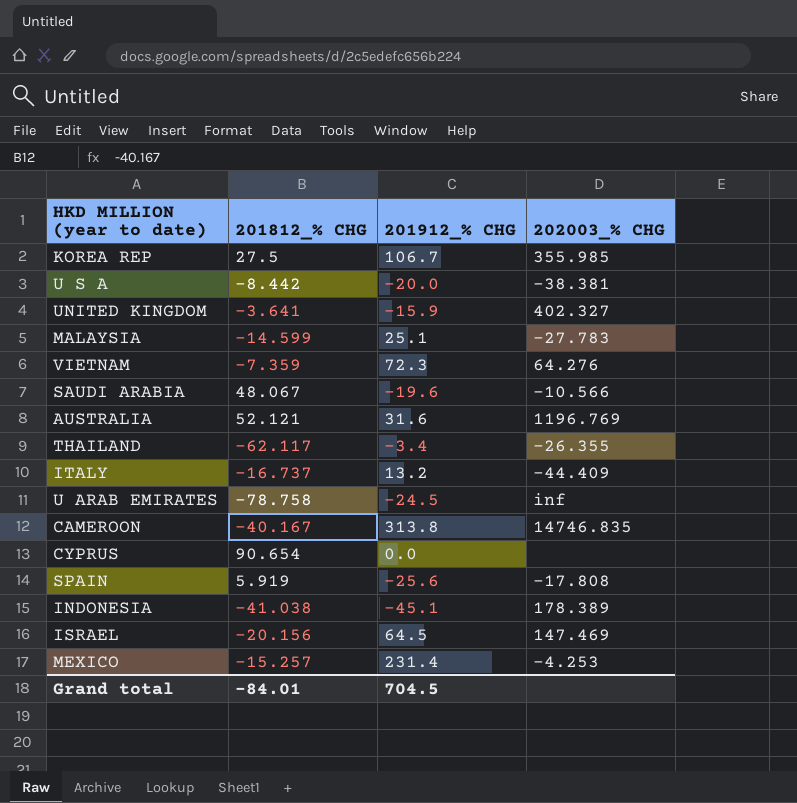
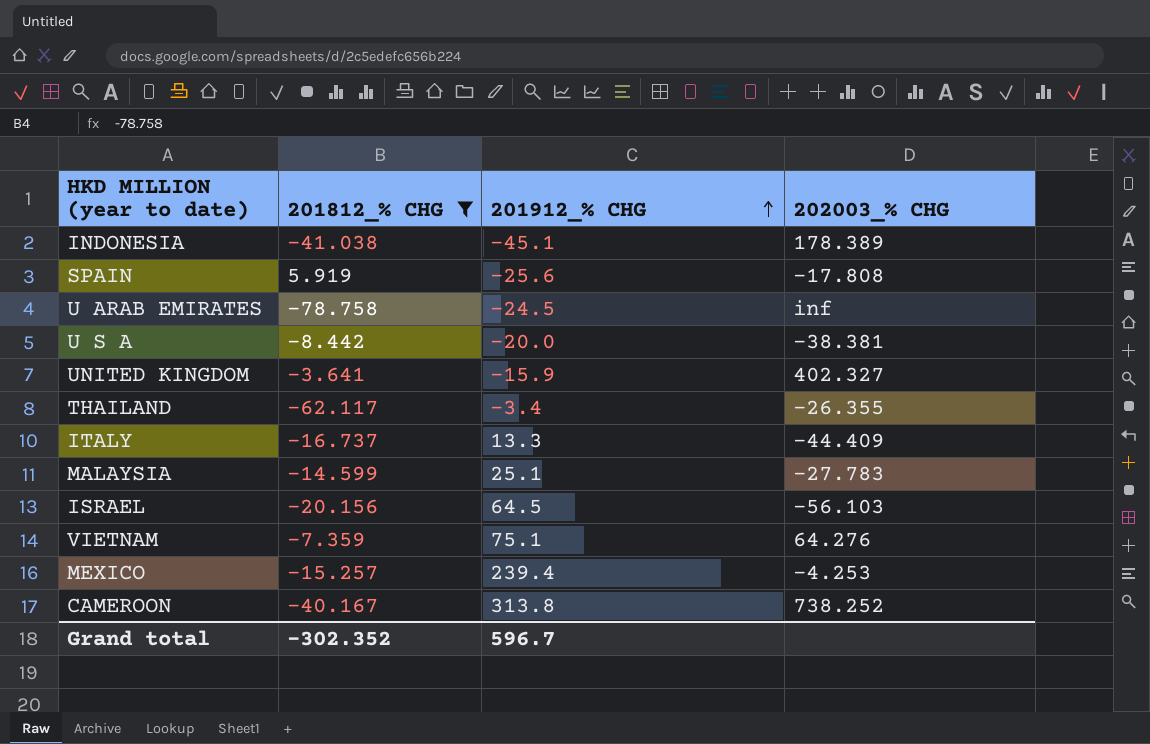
filter: none -> 201812_% CHG <= 5.919
row order: none -> 201912_% CHG ascending
ITALY | 201912_% CHG: 13.2 -> 13.3
ISRAEL | 202003_% CHG: 147.469 -> -56.103
VIETNAM | 201912_% CHG: 72.3 -> 75.1
MEXICO | 201912_% CHG: 231.4 -> 239.4
CAMEROON | 202003_% CHG: 14746.835 -> 738.252
Grand total | 201812_% CHG: -84.01 -> -302.352
Grand total | 201912_% CHG: 704.5 -> 596.7

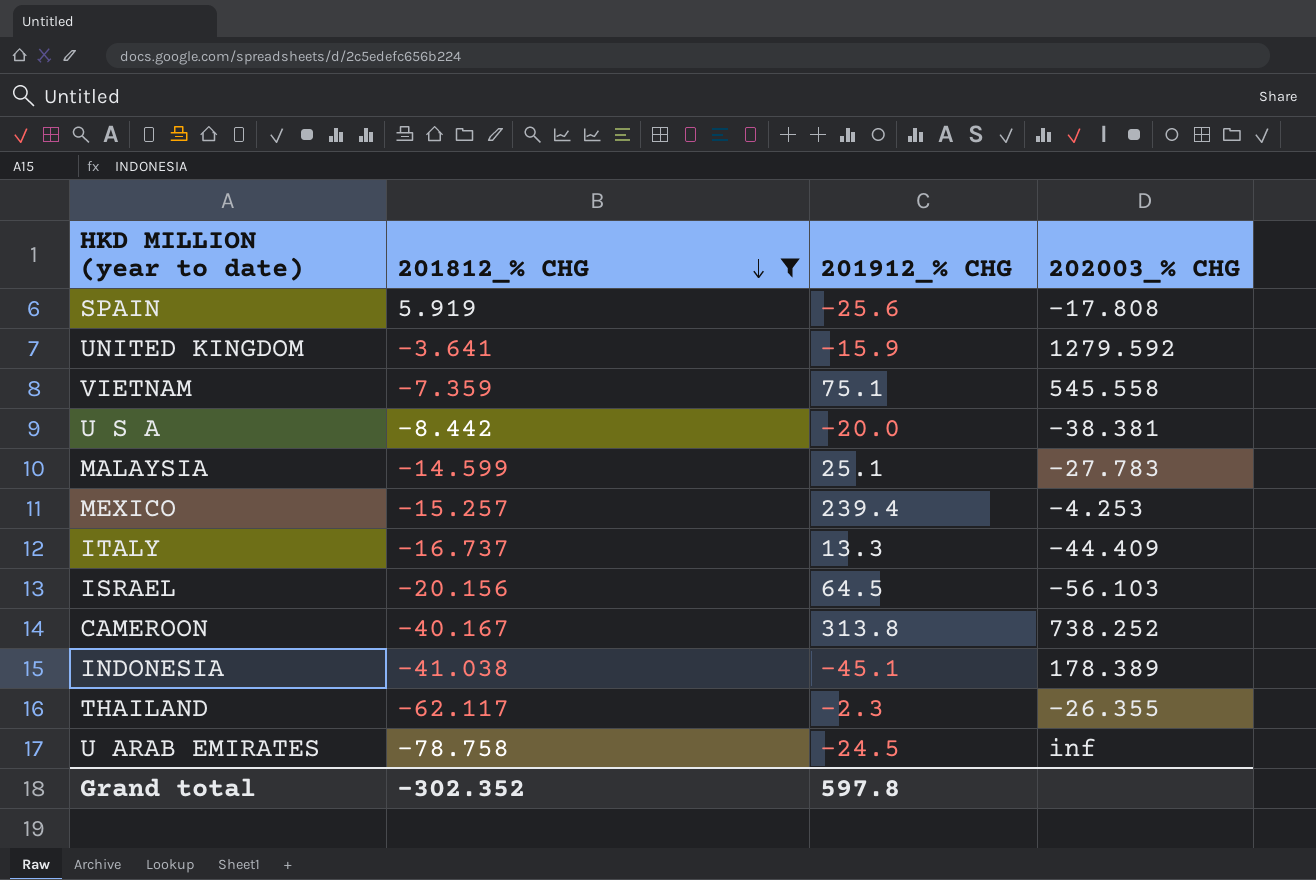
row order: 201912_% CHG ascending -> 201812_% CHG descending
UNITED KINGDOM | 202003_% CHG: 402.327 -> 1279.592
VIETNAM | 202003_% CHG: 64.276 -> 545.558
THAILAND | 201912_% CHG: -3.4 -> -2.3
Grand total | 201912_% CHG: 596.7 -> 597.8

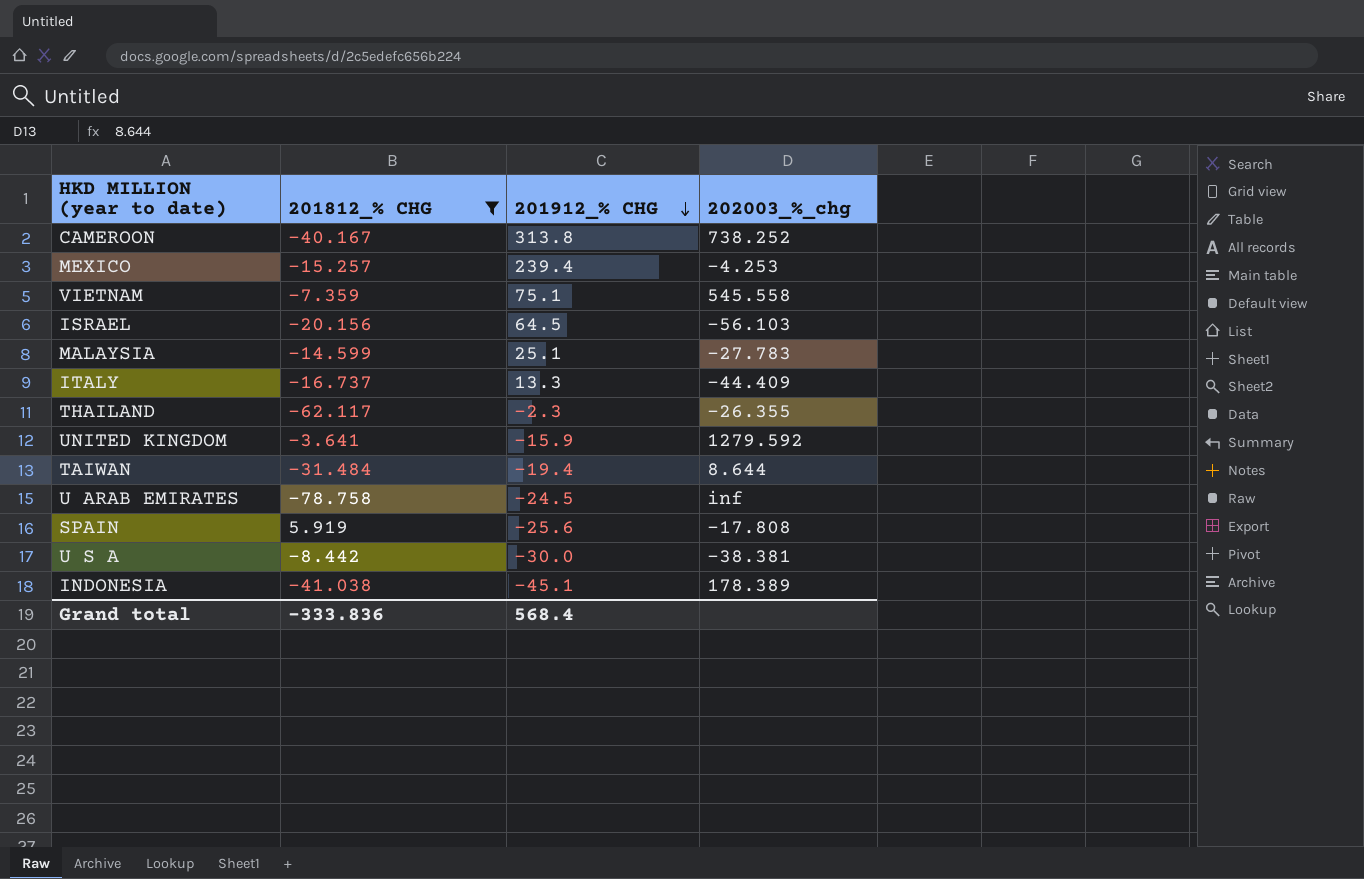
row order: 201812_% CHG descending -> 201912_% CHG descending
column name: 202003_% CHG -> 202003_%_chg
row TAIWAN: none -> -31.484 | -19.4 | 8.644
U S A | 201912_% CHG: -20.0 -> -30.0
Grand total | 201812_% CHG: -302.352 -> -333.836
Grand total | 201912_% CHG: 597.8 -> 568.4

